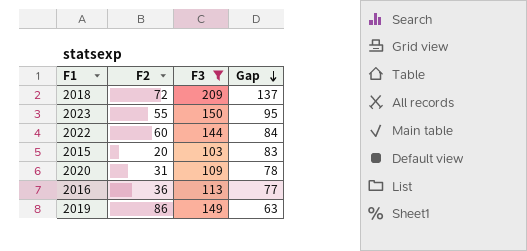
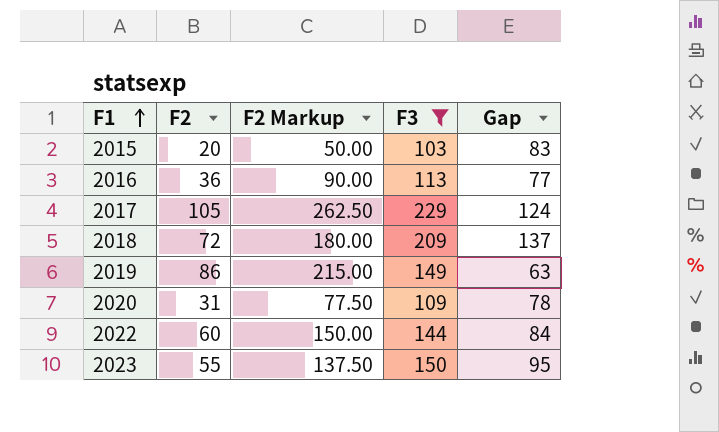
row order: Gap descending -> F1 ascending
column F2 Markup | formula: none -> [F2] * 2.5
row 2017: none -> 105 | 262.50 | 229 | 124

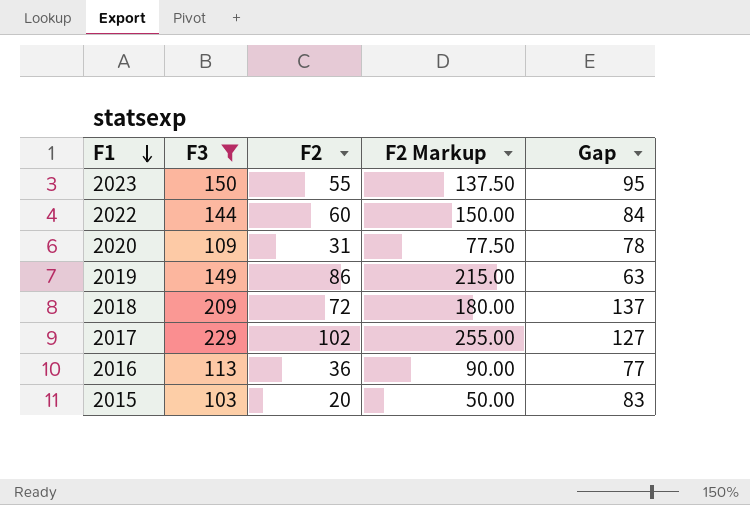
row order: F1 ascending -> F1 descending
column F3 | position: 4 -> 2
2017 | F2: 105 -> 102
2017 | F2 Markup: 262.50 -> 255.00
2017 | Gap: 124 -> 127

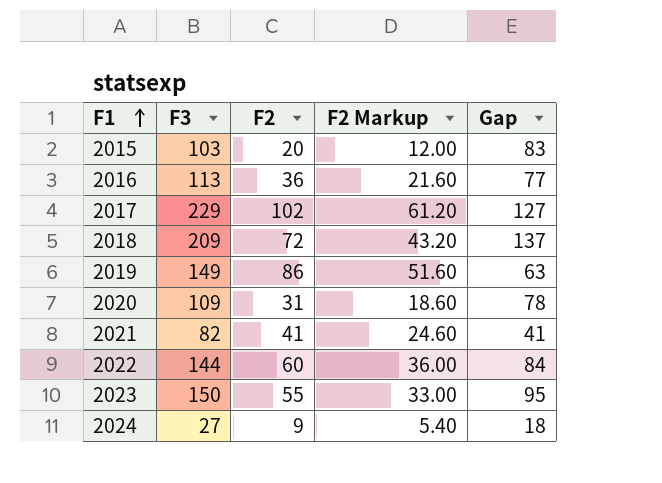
filter: F3 >= 103 -> none
row order: F1 descending -> F1 ascending
column F2 Markup | formula: [F2] * 2.5 -> [F2] * 0.6

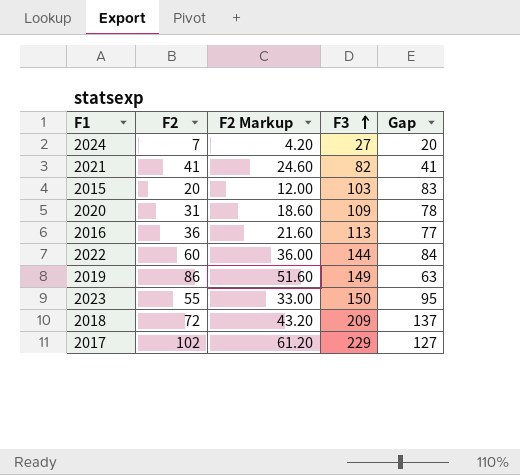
row order: F1 ascending -> F3 ascending
column F3 | position: 2 -> 4
2024 | F2: 9 -> 7
2024 | F2 Markup: 5.40 -> 4.20
2024 | Gap: 18 -> 20

